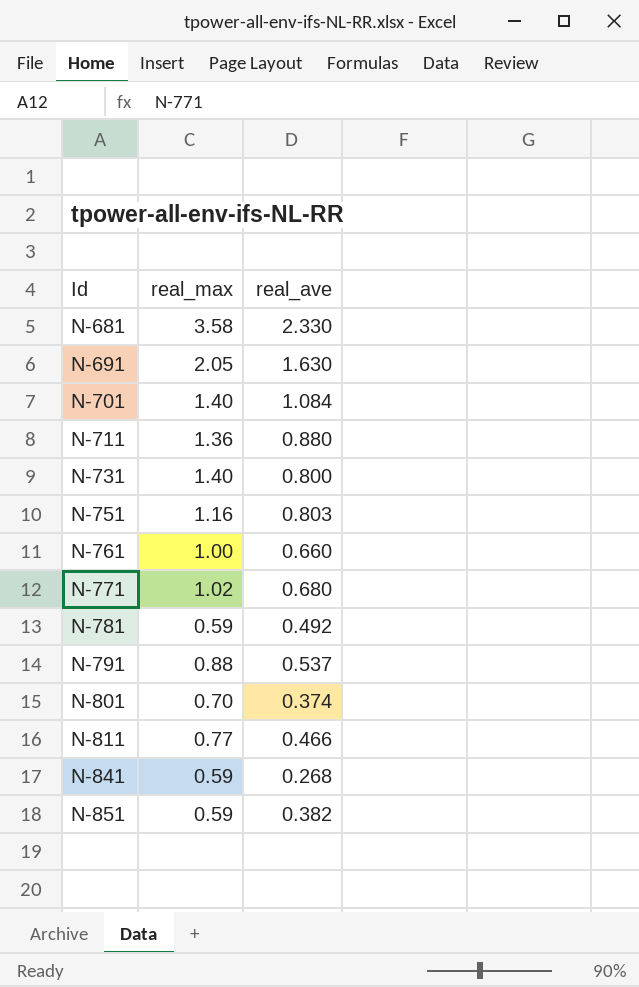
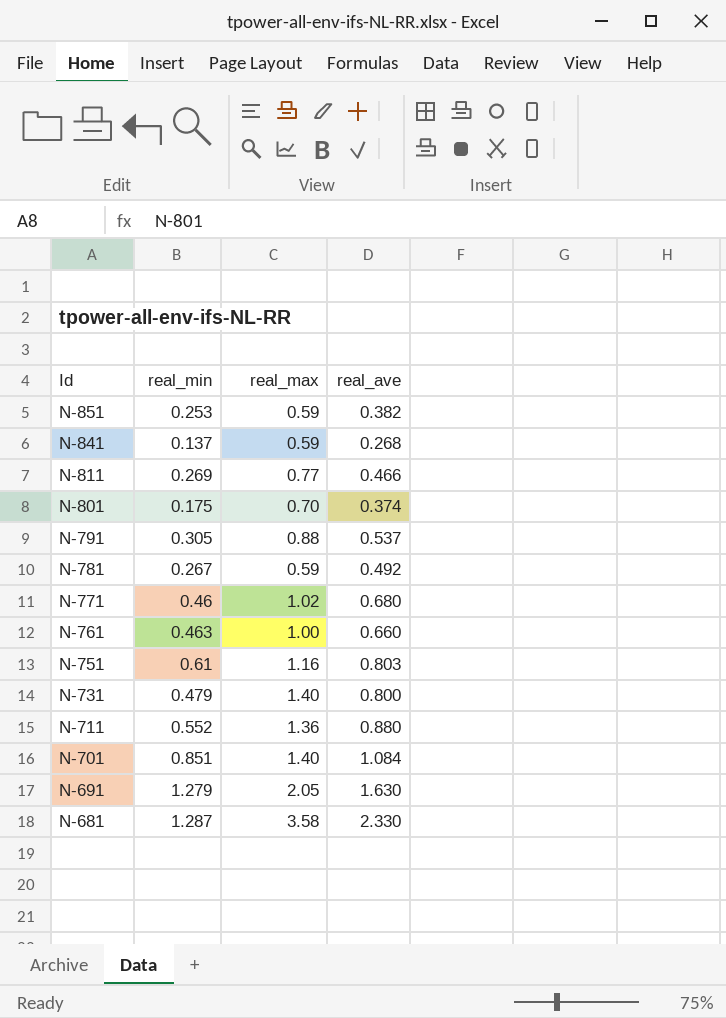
row order: Id ascending -> Id descending
column real_min | position: none -> 2

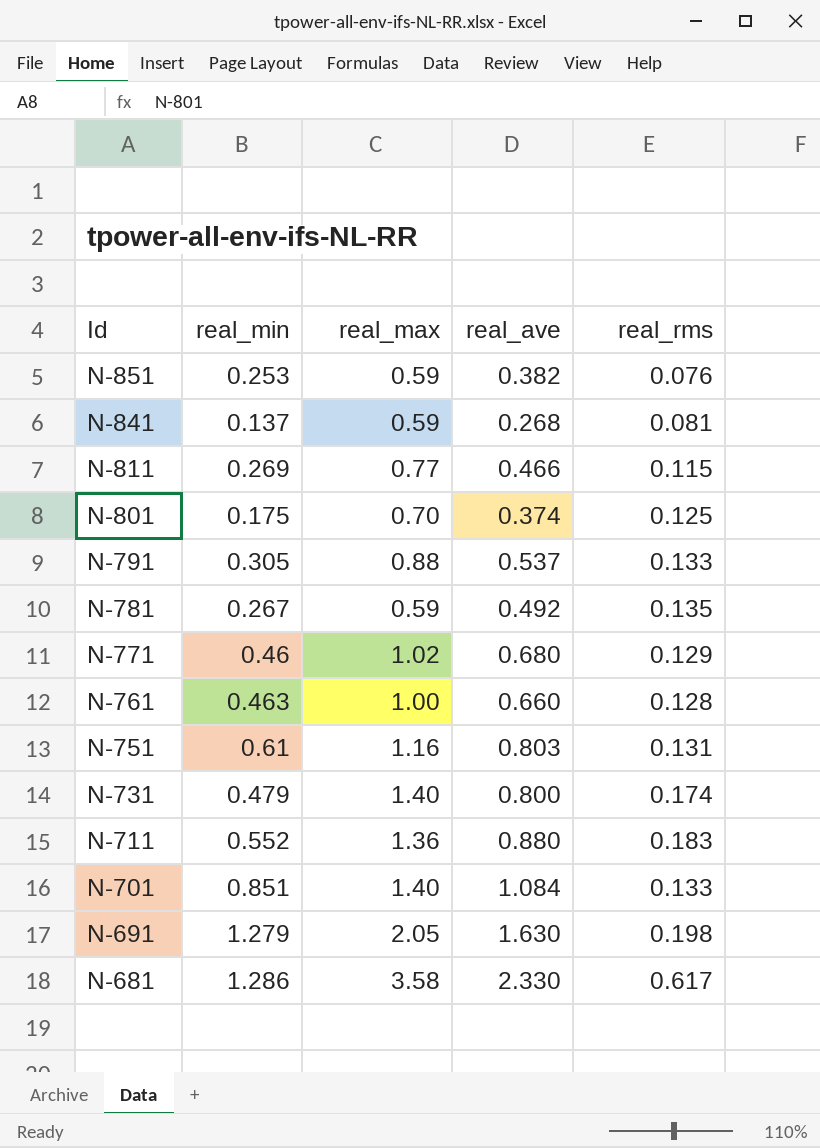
column real_rms | position: none -> 5
N-681 | real_min: 1.287 -> 1.286

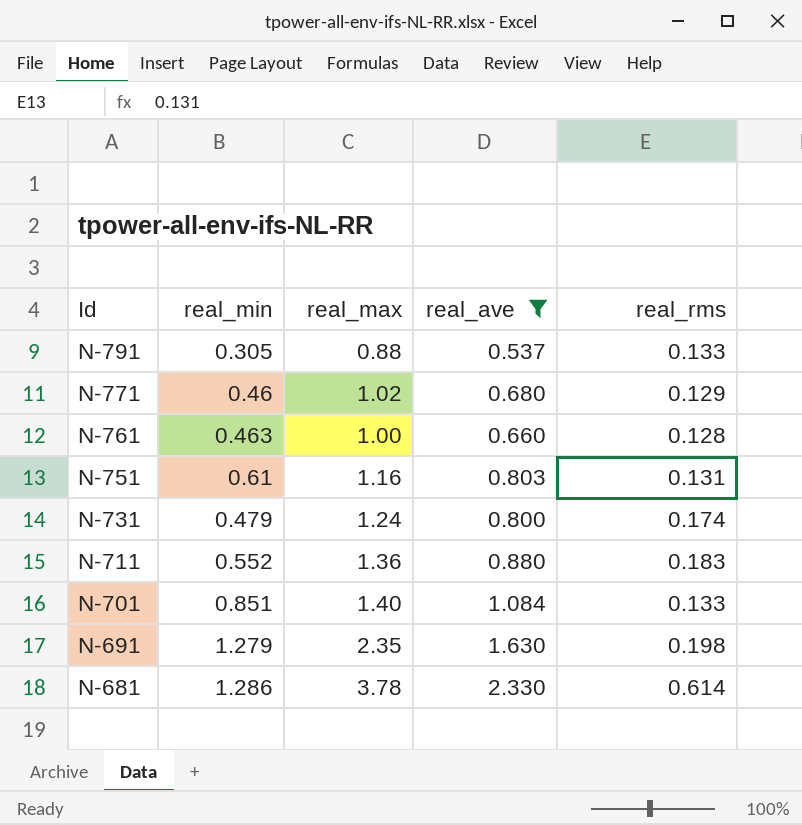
filter: none -> real_ave >= 0.537
N-731 | real_max: 1.40 -> 1.24
N-691 | real_max: 2.05 -> 2.35
N-681 | real_max: 3.58 -> 3.78
N-681 | real_rms: 0.617 -> 0.614

